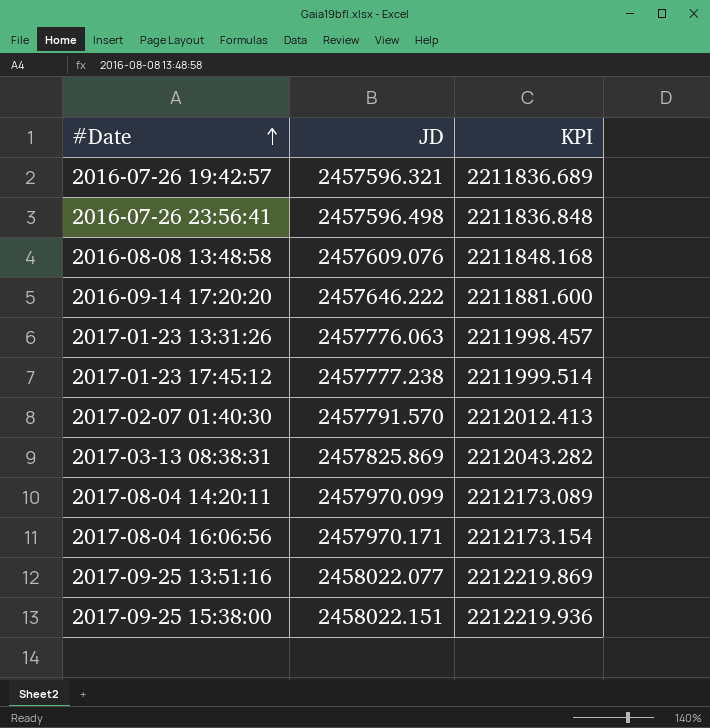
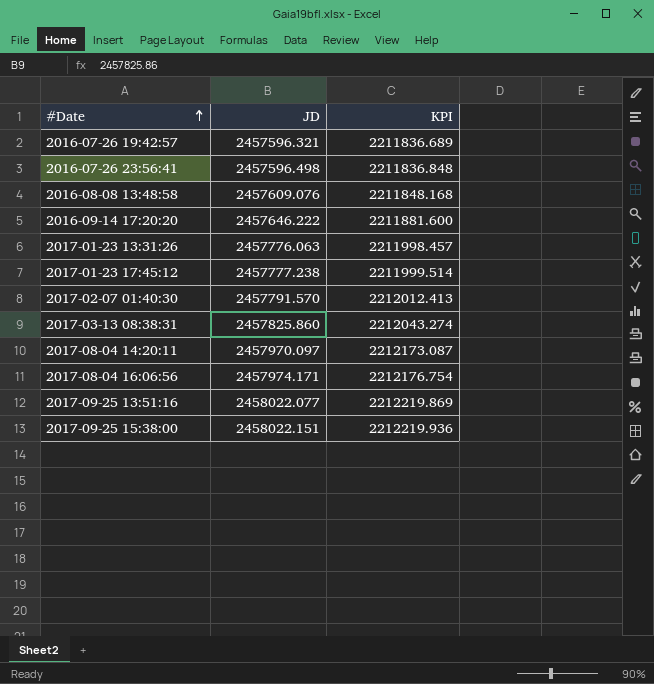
2017-03-13 08:38:31 | JD: 2457825.869 -> 2457825.860
2017-03-13 08:38:31 | KPI: 2212043.282 -> 2212043.274
2017-08-04 14:20:11 | JD: 2457970.099 -> 2457970.097
2017-08-04 14:20:11 | KPI: 2212173.089 -> 2212173.087
2017-08-04 16:06:56 | JD: 2457970.171 -> 2457974.171
2017-08-04 16:06:56 | KPI: 2212173.154 -> 2212176.754

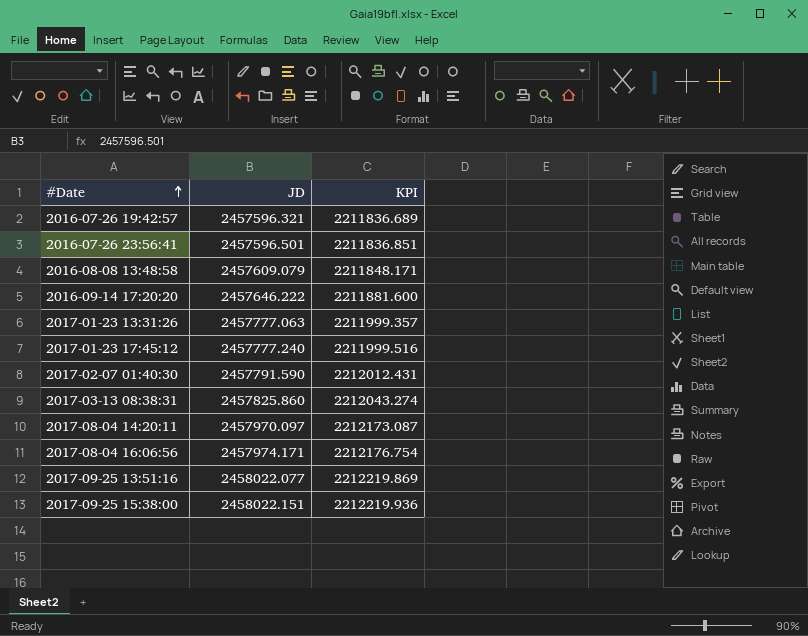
2016-07-26 23:56:41 | JD: 2457596.498 -> 2457596.501
2016-07-26 23:56:41 | KPI: 2211836.848 -> 2211836.851
2016-08-08 13:48:58 | JD: 2457609.076 -> 2457609.079
2016-08-08 13:48:58 | KPI: 2211848.168 -> 2211848.171
2017-01-23 13:31:26 | JD: 2457776.063 -> 2457777.063
2017-01-23 13:31:26 | KPI: 2211998.457 -> 2211999.357
2017-01-23 17:45:12 | JD: 2457777.238 -> 2457777.240
2017-01-23 17:45:12 | KPI: 2211999.514 -> 2211999.516
2017-02-07 01:40:30 | JD: 2457791.570 -> 2457791.590
2017-02-07 01:40:30 | KPI: 2212012.413 -> 2212012.431

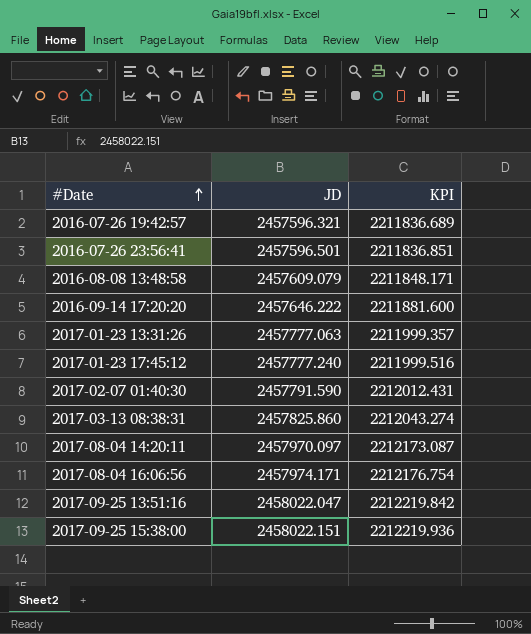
2017-09-25 13:51:16 | JD: 2458022.077 -> 2458022.047
2017-09-25 13:51:16 | KPI: 2212219.869 -> 2212219.842

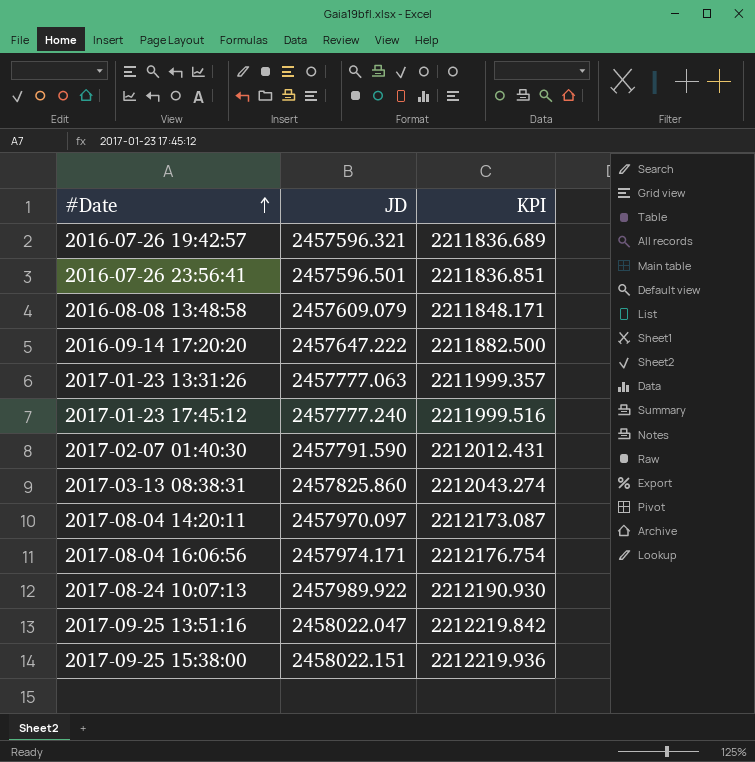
2016-09-14 17:20:20 | JD: 2457646.222 -> 2457647.222
2016-09-14 17:20:20 | KPI: 2211881.600 -> 2211882.500
row 2017-08-24 10:07:13: none -> 2457989.922 | 2212190.930

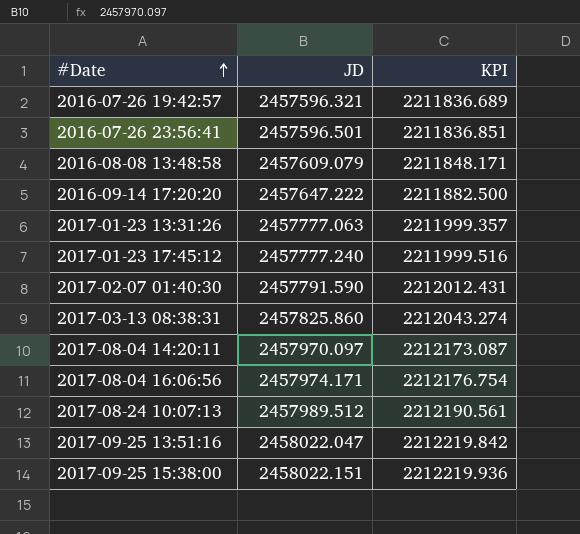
2017-08-24 10:07:13 | JD: 2457989.922 -> 2457989.512
2017-08-24 10:07:13 | KPI: 2212190.930 -> 2212190.561

